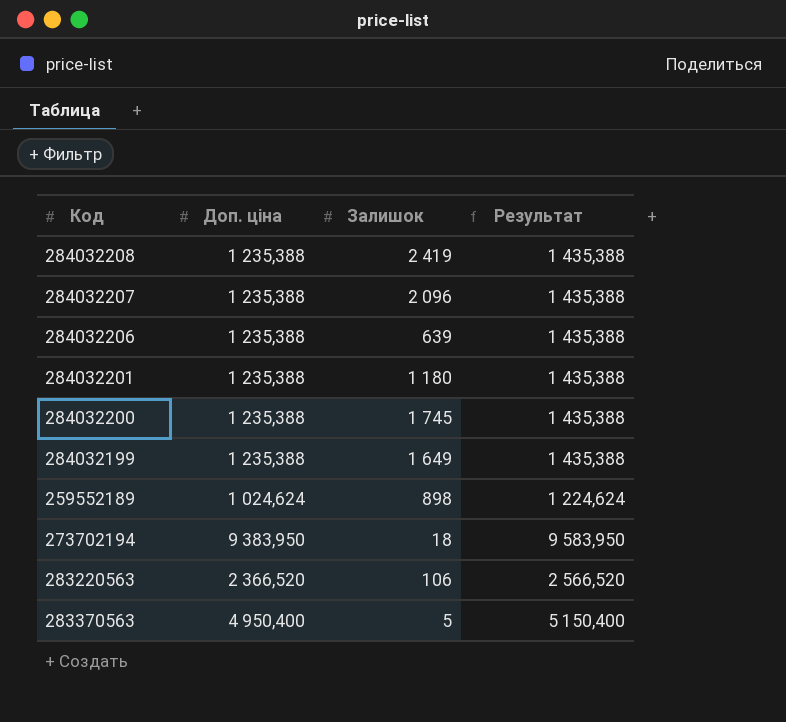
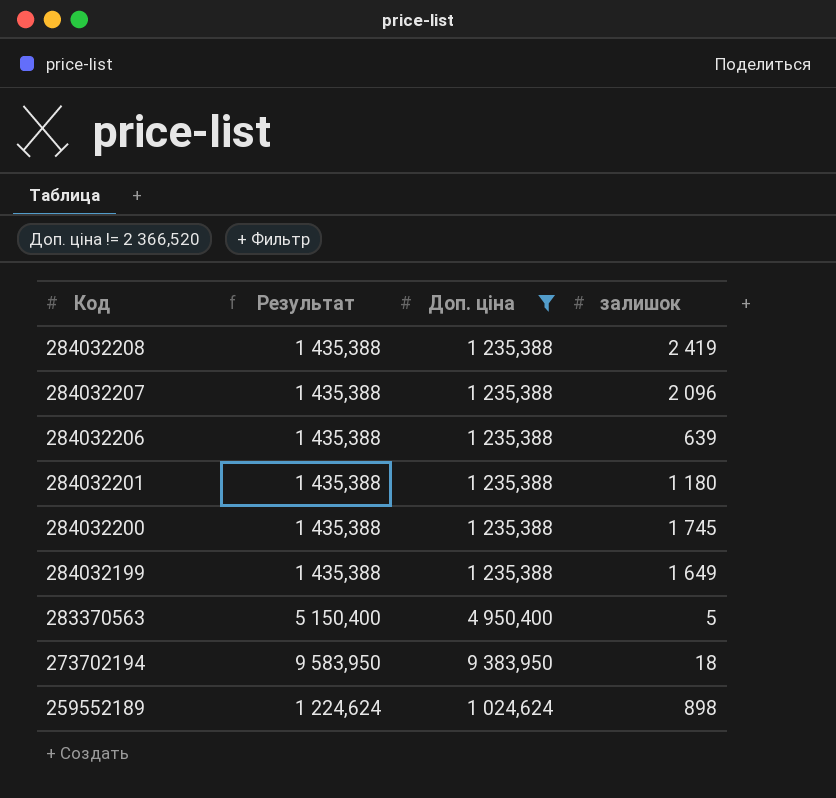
filter: none -> Доп. ціна != 2 366,520
row order: none -> Код descending
column Результат | position: 4 -> 2
column name: Залишок -> залишок

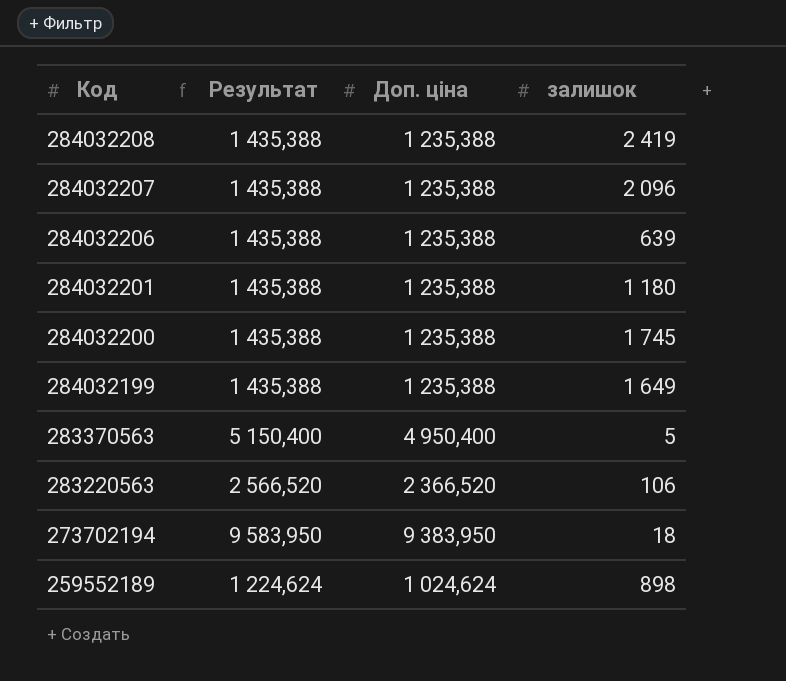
filter: Доп. ціна != 2 366,520 -> none

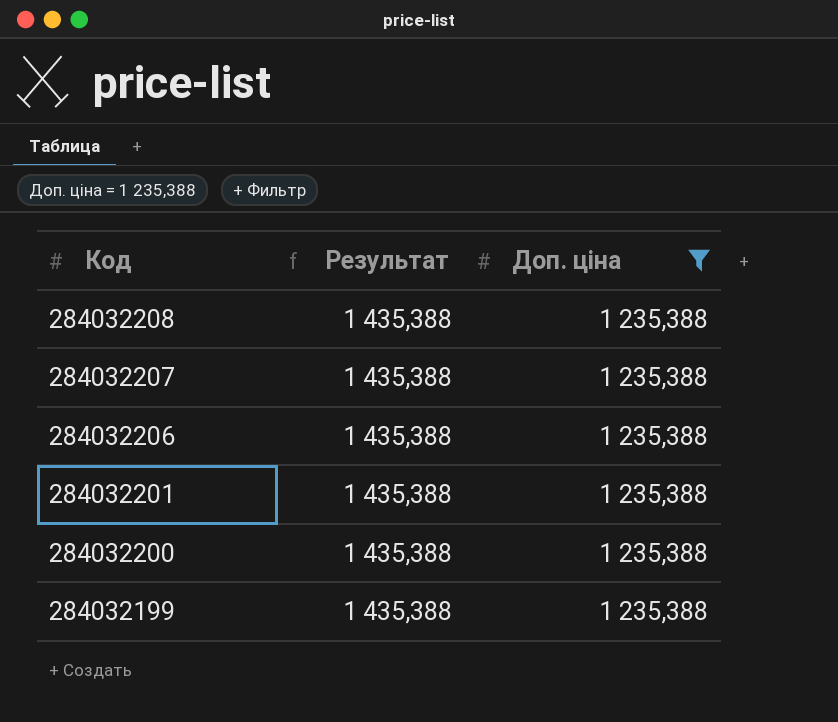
filter: none -> Доп. ціна = 1 235,388
column залишок | position: 4 -> none

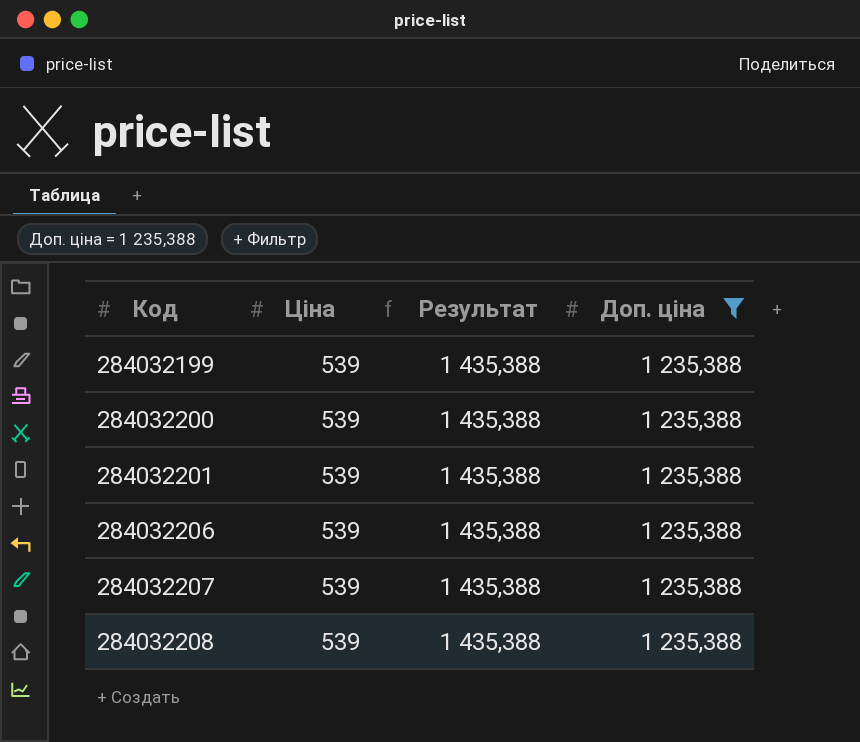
row order: Код descending -> Код ascending
column Ціна | position: none -> 2

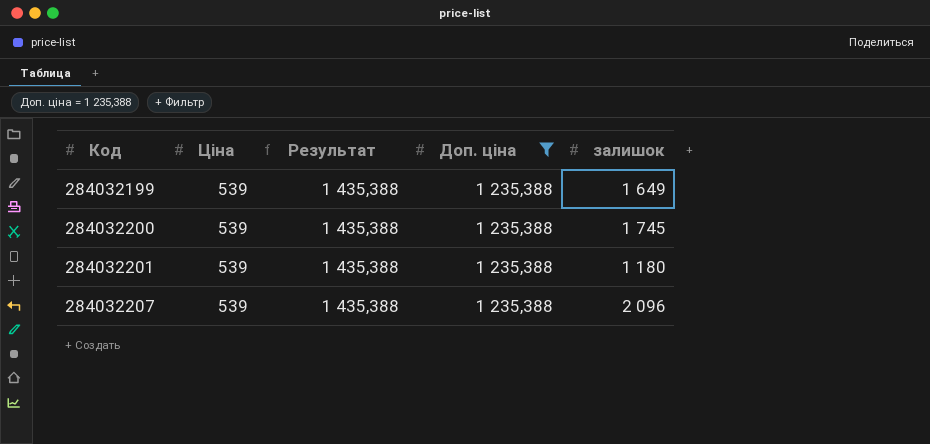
column залишок | position: none -> 5
row 284032206: 539 | 1 435,388 | 1 235,388 -> none
row 284032208: 539 | 1 435,388 | 1 235,388 -> none

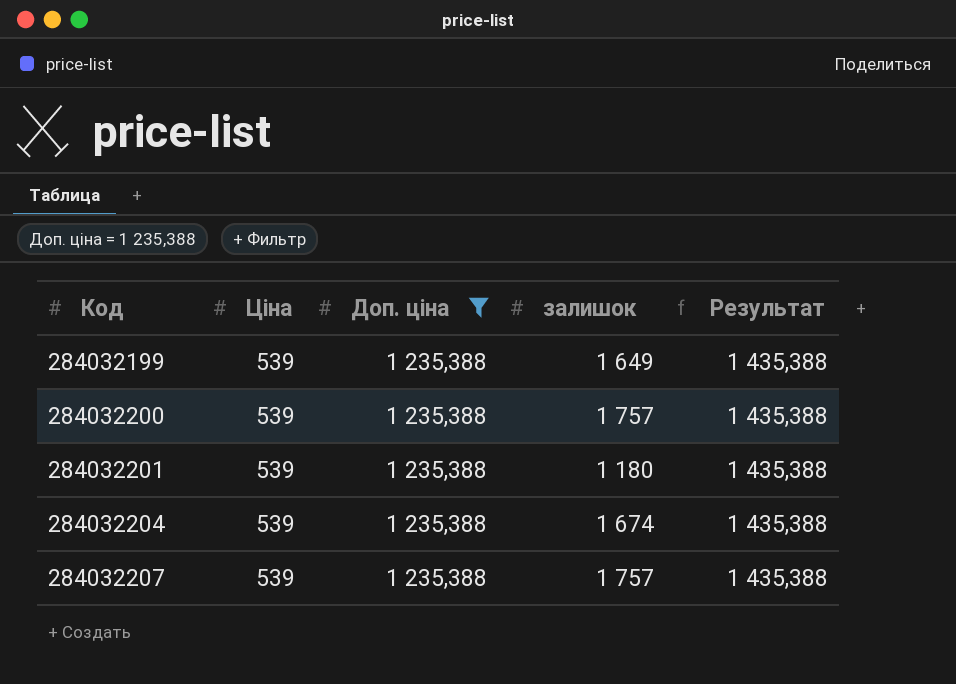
column Результат | position: 3 -> 5
284032200 | залишок: 1 745 -> 1 757
row 284032204: none -> 539 | 1 235,388 | 1 674 | 1 435,388
284032207 | залишок: 2 096 -> 1 757

